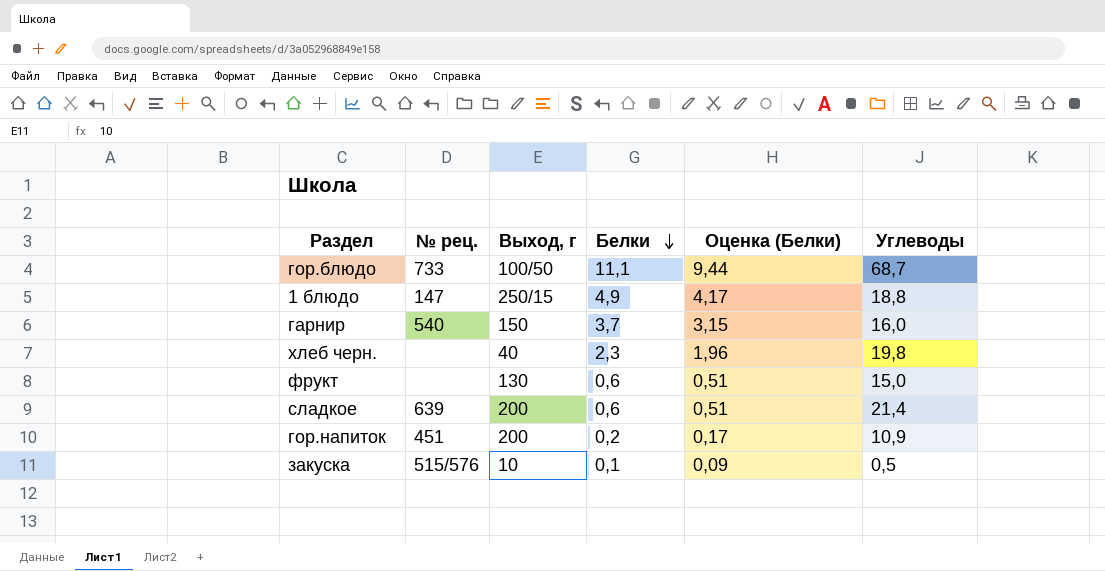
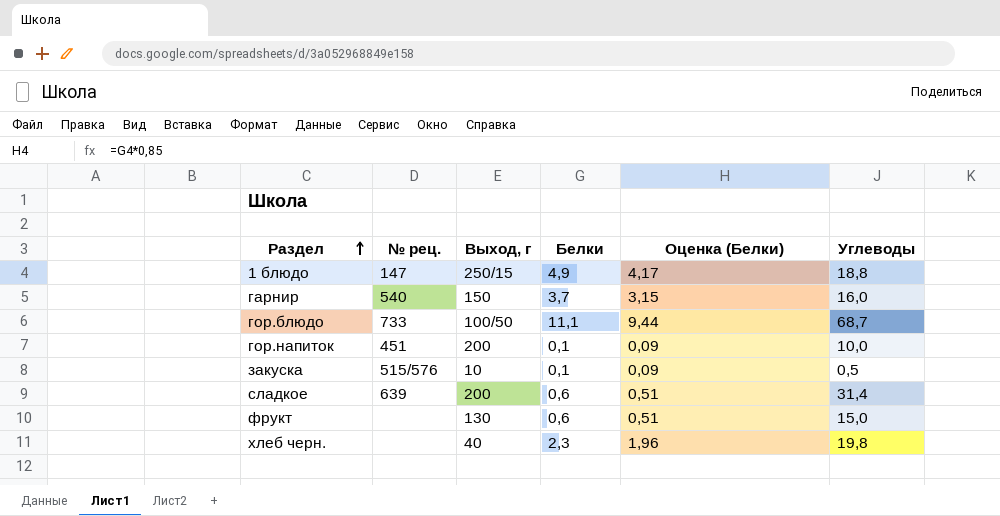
row order: Белки descending -> Раздел ascending
гор.напиток | Белки: 0,2 -> 0,1
гор.напиток | Оценка (Белки): 0,17 -> 0,09
гор.напиток | Углеводы: 10,9 -> 10,0
сладкое | Углеводы: 21,4 -> 31,4

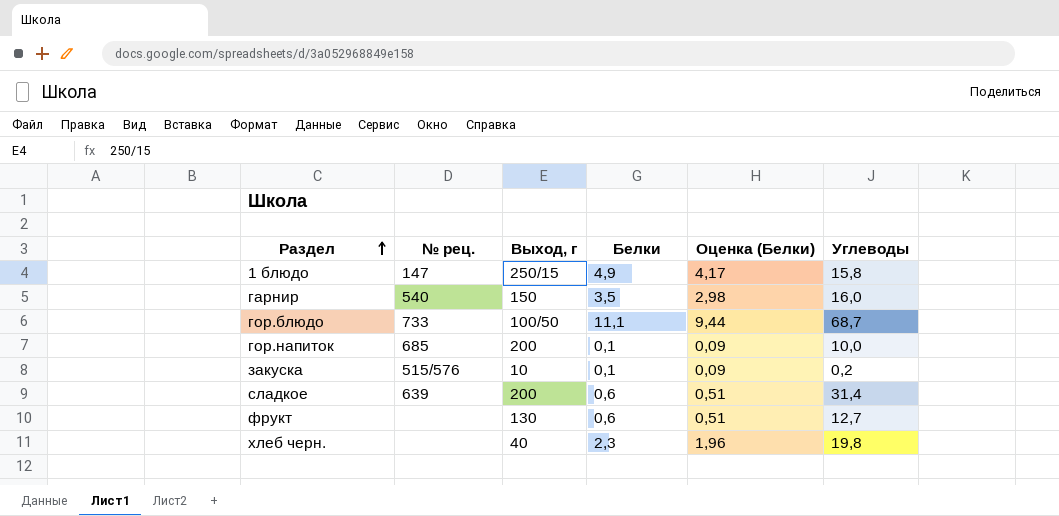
1 блюдо | Углеводы: 18,8 -> 15,8
гарнир | Белки: 3,7 -> 3,5
гарнир | Оценка (Белки): 3,15 -> 2,98
гор.напиток | № рец.: 451 -> 685
закуска | Углеводы: 0,5 -> 0,2
фрукт | Углеводы: 15,0 -> 12,7

